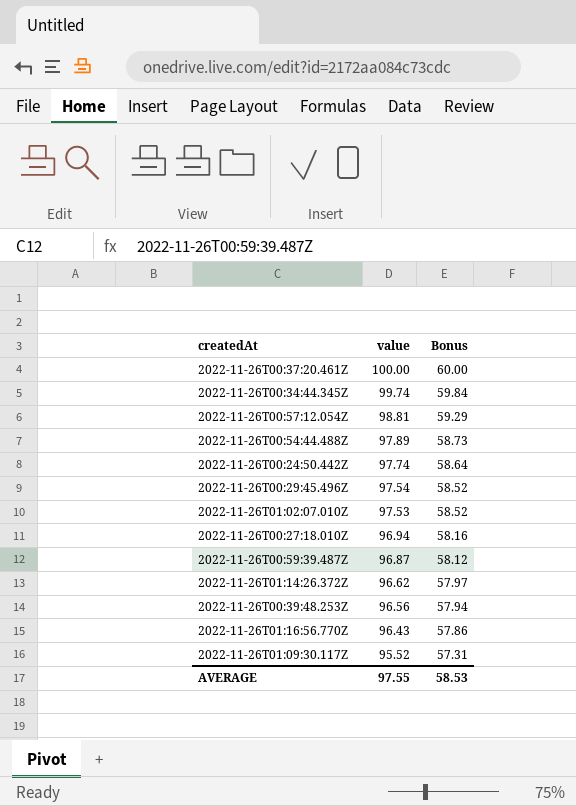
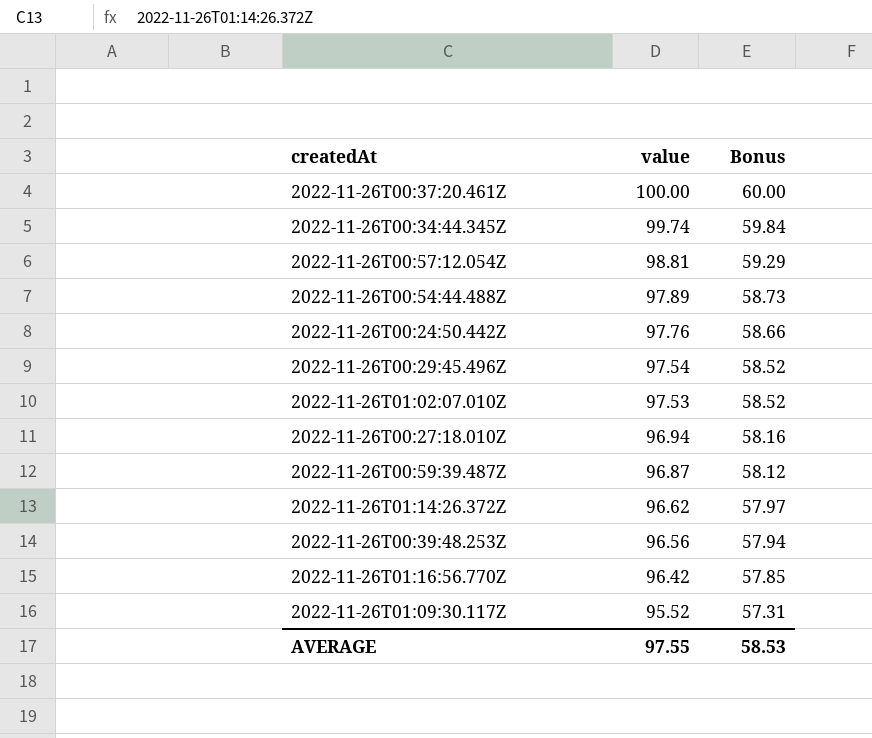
2022-11-26T00:24:50.442Z | value: 97.74 -> 97.76
2022-11-26T00:24:50.442Z | Bonus: 58.64 -> 58.66
2022-11-26T01:16:56.770Z | value: 96.43 -> 96.42
2022-11-26T01:16:56.770Z | Bonus: 57.86 -> 57.85

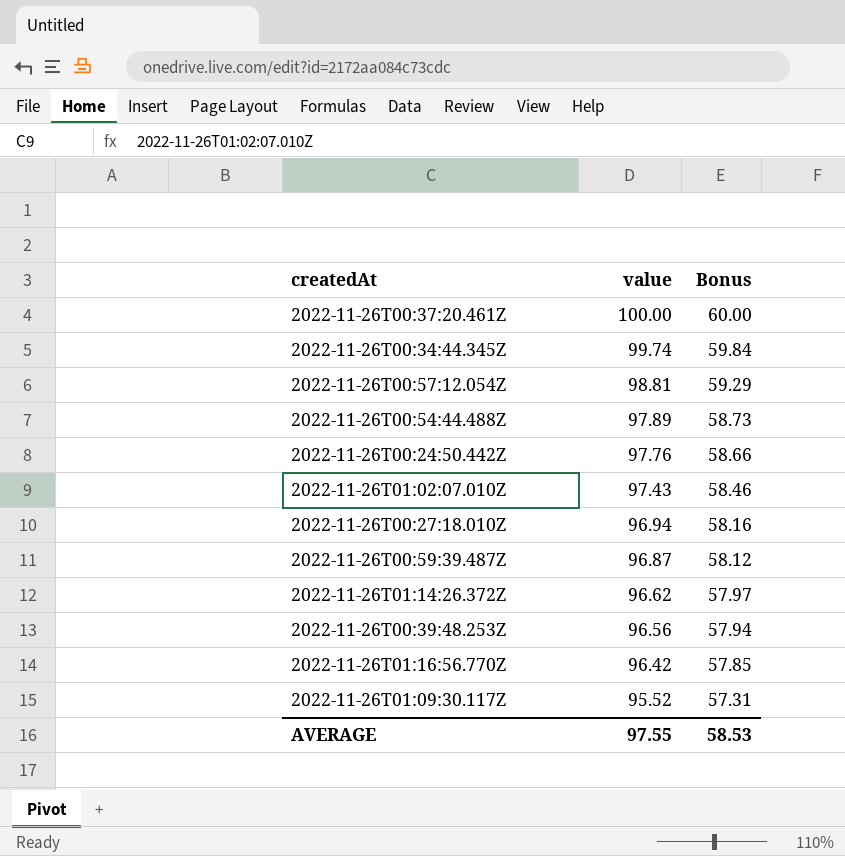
row 2022-11-26T00:29:45.496Z: 97.54 | 58.52 -> none
2022-11-26T01:02:07.010Z | value: 97.53 -> 97.43
2022-11-26T01:02:07.010Z | Bonus: 58.52 -> 58.46

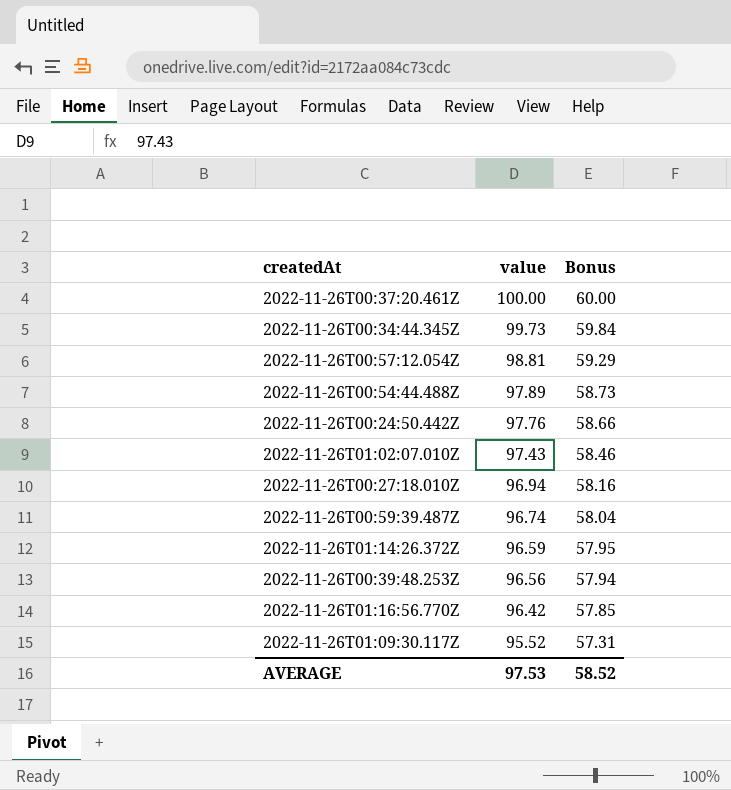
2022-11-26T00:34:44.345Z | value: 99.74 -> 99.73
2022-11-26T00:59:39.487Z | value: 96.87 -> 96.74
2022-11-26T00:59:39.487Z | Bonus: 58.12 -> 58.04
2022-11-26T01:14:26.372Z | value: 96.62 -> 96.59
2022-11-26T01:14:26.372Z | Bonus: 57.97 -> 57.95
AVERAGE | value: 97.55 -> 97.53
AVERAGE | Bonus: 58.53 -> 58.52

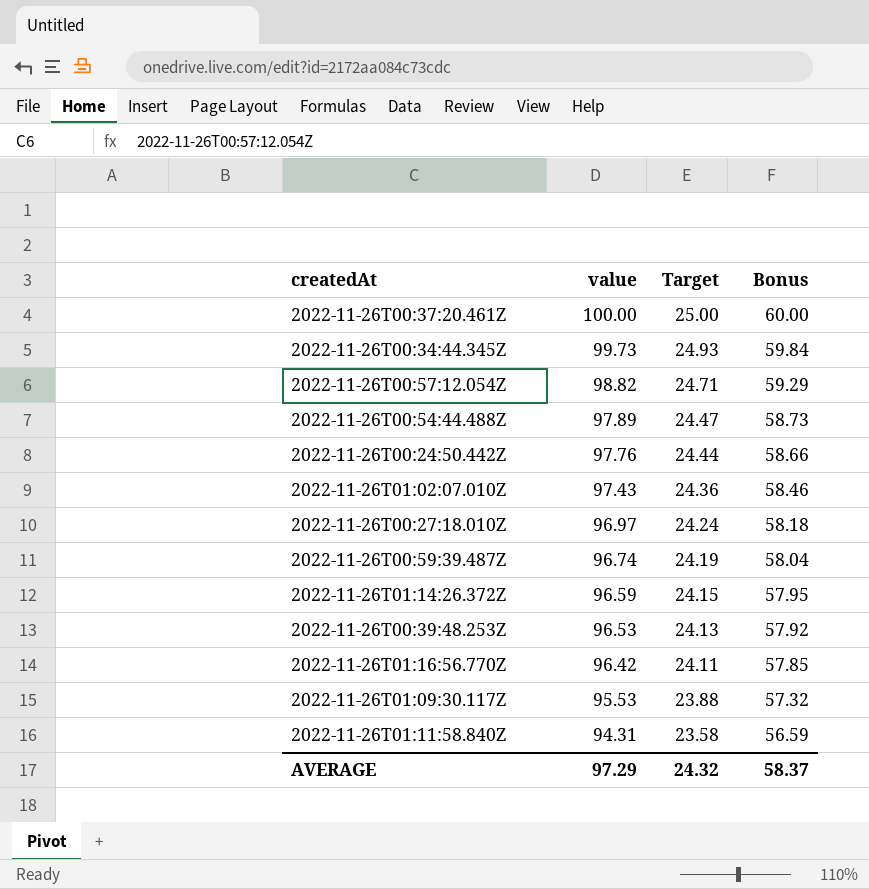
column Target | formula: none -> [value] * 0.25
2022-11-26T00:57:12.054Z | value: 98.81 -> 98.82
2022-11-26T00:27:18.010Z | value: 96.94 -> 96.97
2022-11-26T00:27:18.010Z | Bonus: 58.16 -> 58.18
2022-11-26T00:39:48.253Z | value: 96.56 -> 96.53
2022-11-26T00:39:48.253Z | Bonus: 57.94 -> 57.92
2022-11-26T01:09:30.117Z | value: 95.52 -> 95.53
2022-11-26T01:09:30.117Z | Bonus: 57.31 -> 57.32
row 2022-11-26T01:11:58.840Z: none -> 94.31 | 23.58 | 56.59
AVERAGE | value: 97.53 -> 97.29
AVERAGE | Bonus: 58.52 -> 58.37

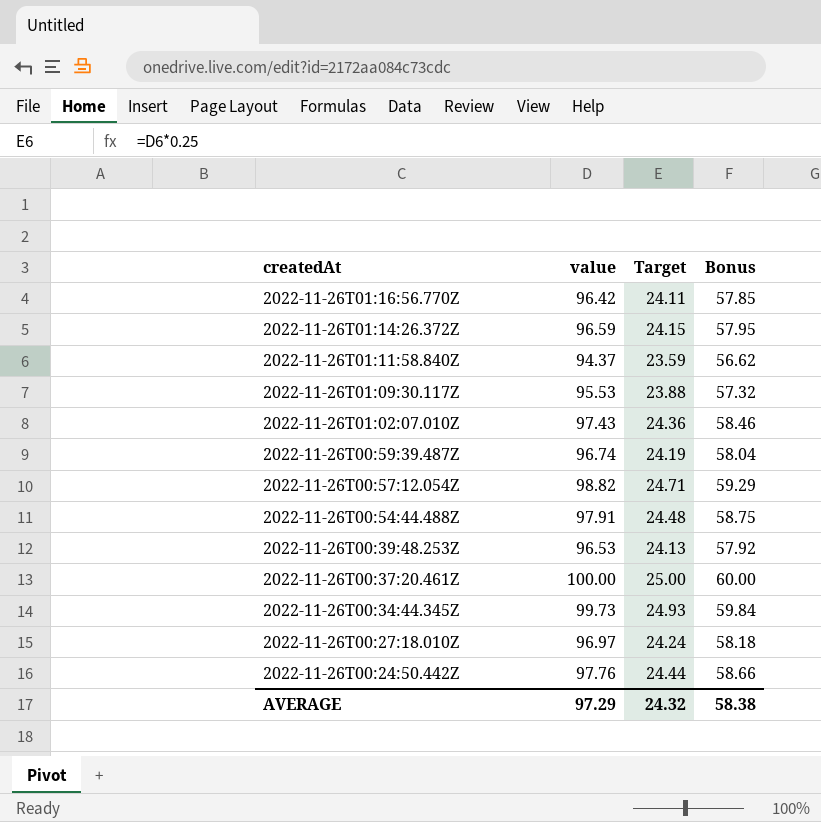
row order: value descending -> createdAt descending
2022-11-26T01:11:58.840Z | value: 94.31 -> 94.37
2022-11-26T01:11:58.840Z | Target: 23.58 -> 23.59
2022-11-26T01:11:58.840Z | Bonus: 56.59 -> 56.62
2022-11-26T00:54:44.488Z | value: 97.89 -> 97.91
2022-11-26T00:54:44.488Z | Target: 24.47 -> 24.48
2022-11-26T00:54:44.488Z | Bonus: 58.73 -> 58.75
AVERAGE | Bonus: 58.37 -> 58.38

